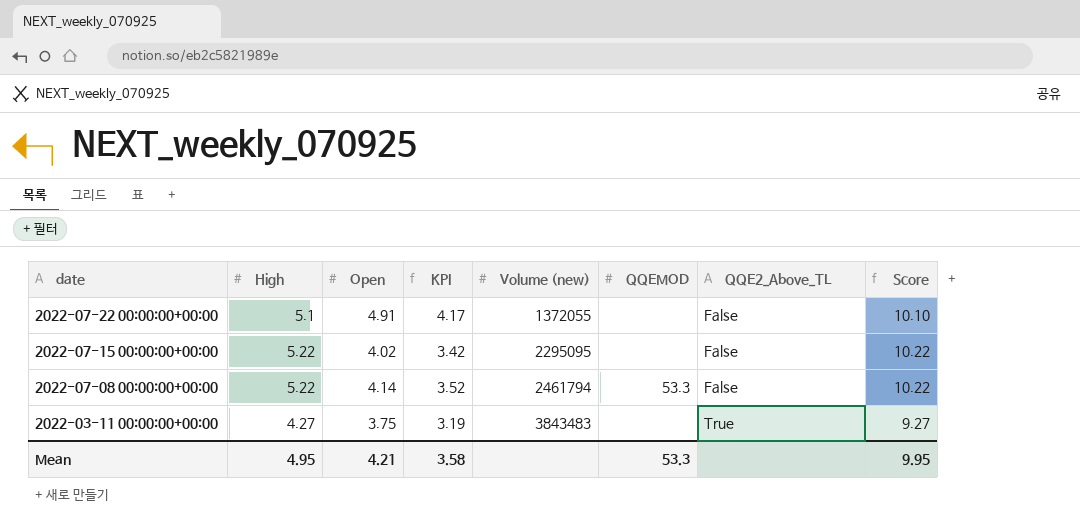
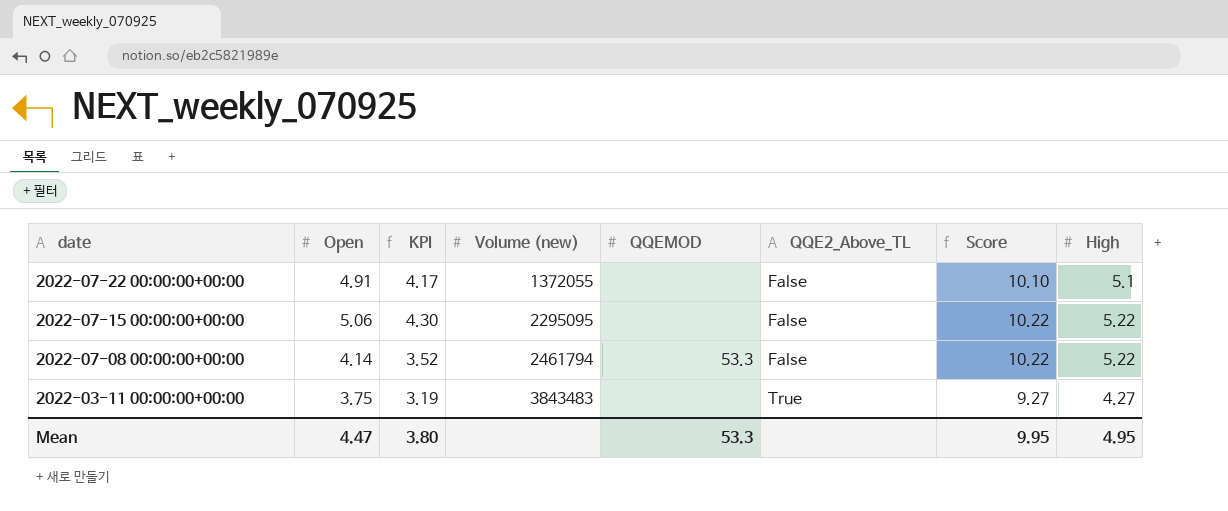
column High | position: 2 -> 8
2022-07-15 00:00:00+00:00 | Open: 4.02 -> 5.06
2022-07-15 00:00:00+00:00 | KPI: 3.42 -> 4.30
Mean | Open: 4.21 -> 4.47
Mean | KPI: 3.58 -> 3.80

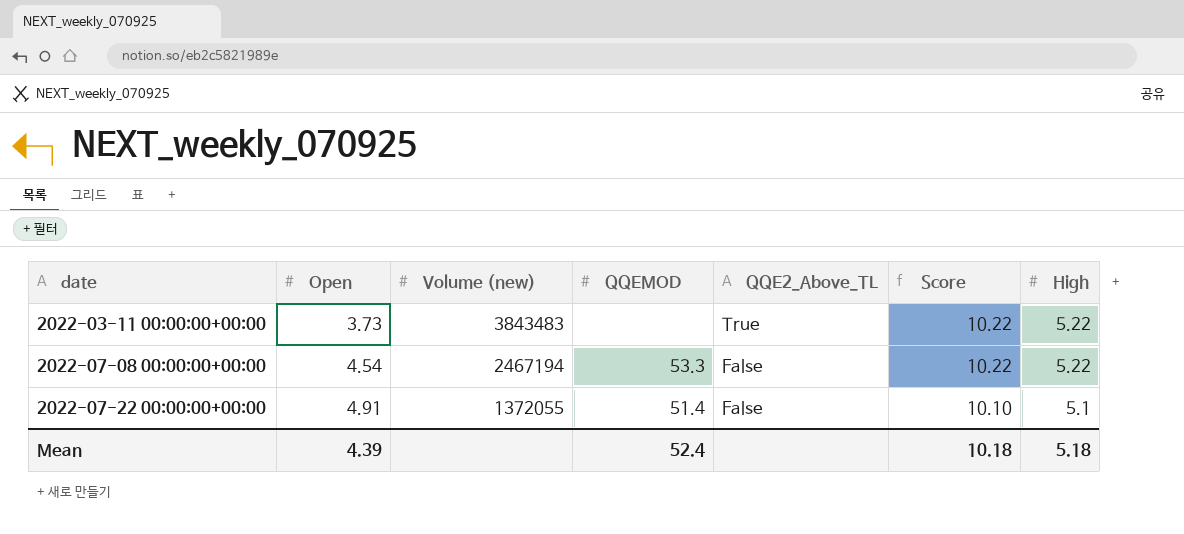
row order: date descending -> date ascending
column KPI | formula: [Open] * 0.85 -> none
row 2022-07-15 00:00:00+00:00: 5.06 | 4.30 | 2295095 | none | False | 10.22 | 5.22 -> none
2022-03-11 00:00:00+00:00 | Open: 3.75 -> 3.73
2022-03-11 00:00:00+00:00 | Score: 9.27 -> 10.22
2022-03-11 00:00:00+00:00 | High: 4.27 -> 5.22
2022-07-08 00:00:00+00:00 | Open: 4.14 -> 4.54
2022-07-08 00:00:00+00:00 | Volume (new): 2461794 -> 2467194
2022-07-22 00:00:00+00:00 | QQEMOD: none -> 51.4
Mean | Open: 4.47 -> 4.39
Mean | QQEMOD: 53.3 -> 52.4
Mean | Score: 9.95 -> 10.18
Mean | High: 4.95 -> 5.18

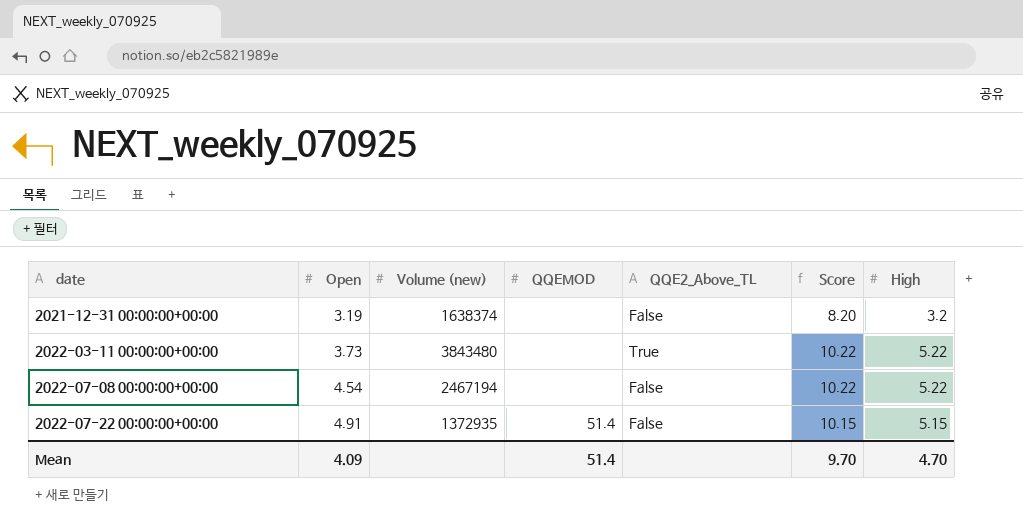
row 2021-12-31 00:00:00+00:00: none -> 3.19 | 1638374 | none | False | 8.20 | 3.2
2022-03-11 00:00:00+00:00 | Volume (new): 3843483 -> 3843480
2022-07-08 00:00:00+00:00 | QQEMOD: 53.3 -> none
2022-07-22 00:00:00+00:00 | Volume (new): 1372055 -> 1372935
2022-07-22 00:00:00+00:00 | Score: 10.10 -> 10.15
2022-07-22 00:00:00+00:00 | High: 5.1 -> 5.15
Mean | Open: 4.39 -> 4.09
Mean | QQEMOD: 52.4 -> 51.4
Mean | Score: 10.18 -> 9.70
Mean | High: 5.18 -> 4.70

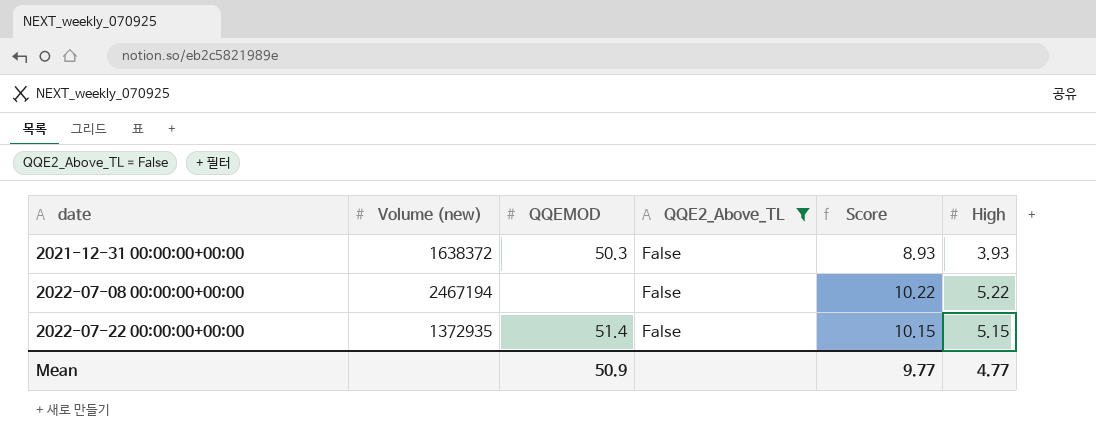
filter: none -> QQE2_Above_TL = False
column Open | position: 2 -> none
2021-12-31 00:00:00+00:00 | Volume (new): 1638374 -> 1638372
2021-12-31 00:00:00+00:00 | QQEMOD: none -> 50.3
2021-12-31 00:00:00+00:00 | Score: 8.20 -> 8.93
2021-12-31 00:00:00+00:00 | High: 3.2 -> 3.93
Mean | QQEMOD: 51.4 -> 50.9
Mean | Score: 9.70 -> 9.77
Mean | High: 4.70 -> 4.77

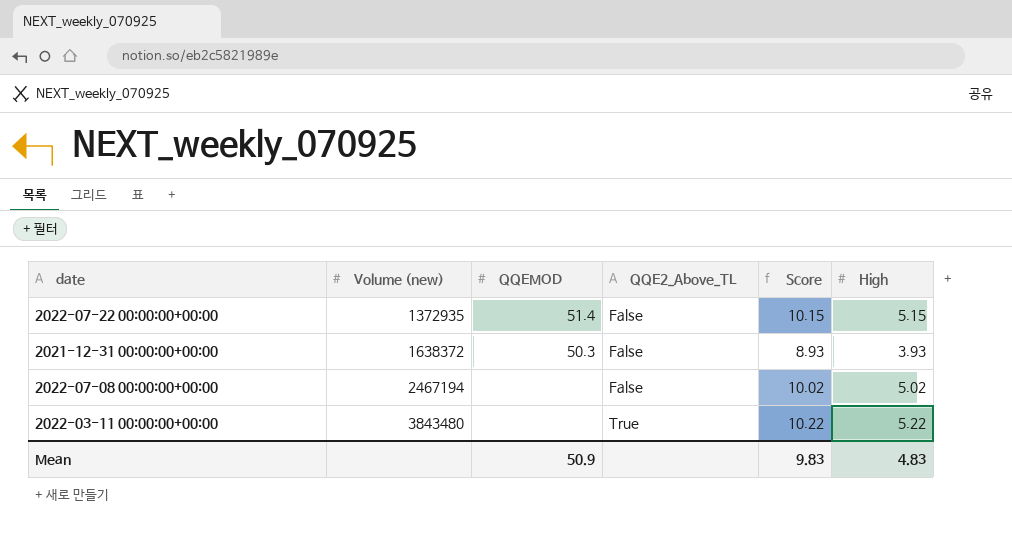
filter: QQE2_Above_TL = False -> none
row order: date ascending -> Volume (new) ascending
2022-07-08 00:00:00+00:00 | Score: 10.22 -> 10.02
2022-07-08 00:00:00+00:00 | High: 5.22 -> 5.02
Mean | Score: 9.77 -> 9.83
Mean | High: 4.77 -> 4.83

